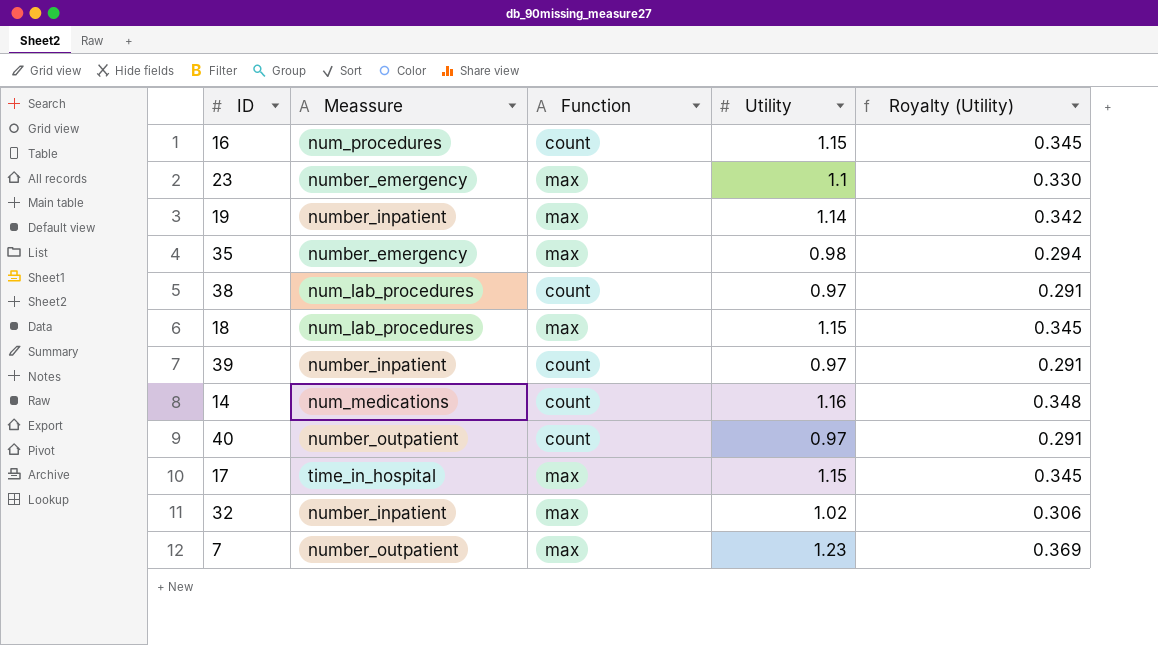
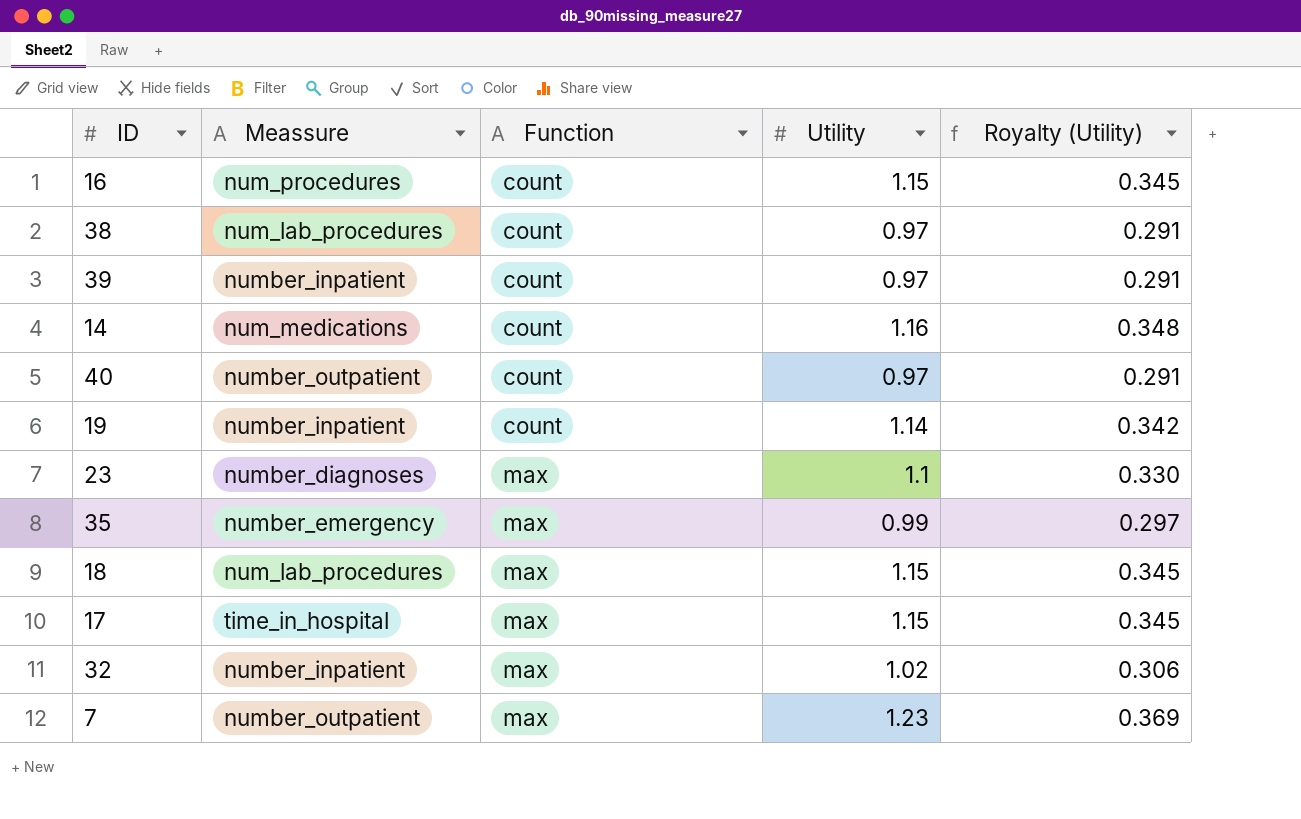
row order: none -> Function ascending
19 | Function: max -> count
23 | Meassure: number_emergency -> number_diagnoses
35 | Utility: 0.98 -> 0.99
35 | Royalty (Utility): 0.294 -> 0.297

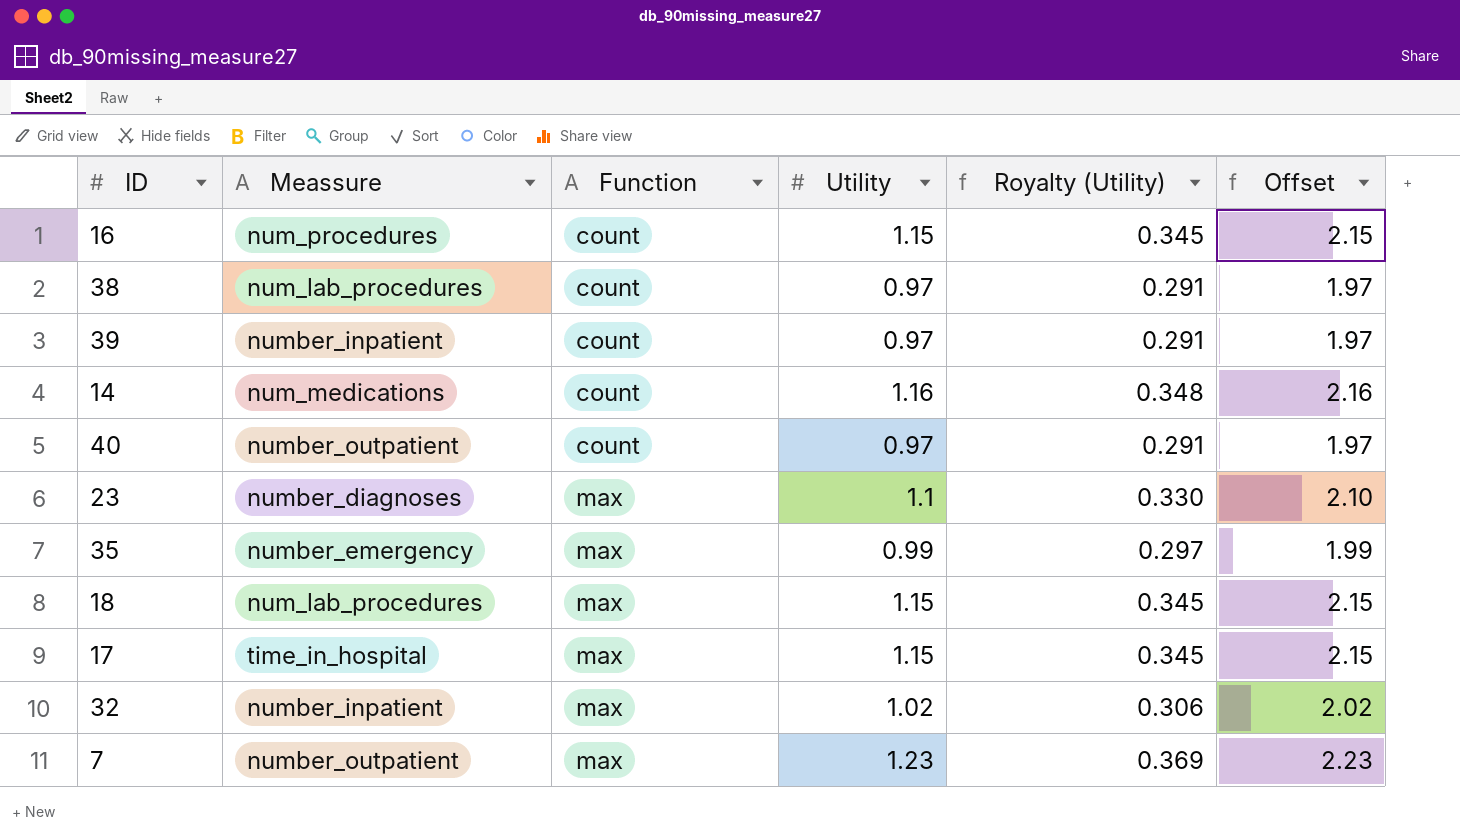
column Offset | formula: none -> [Utility] + 1
row 19: number_inpatient | count | 1.14 | 0.342 -> none

